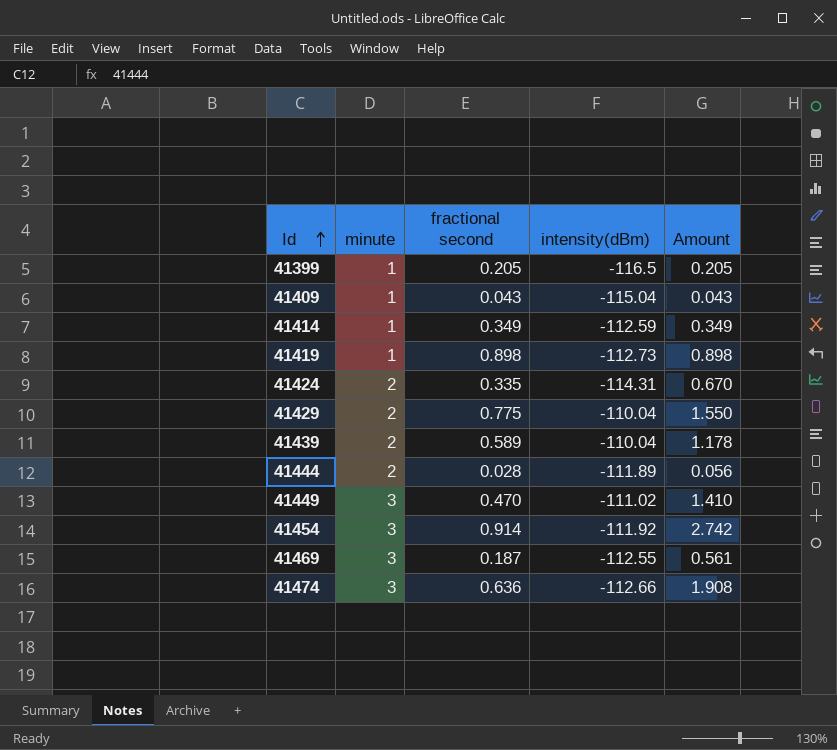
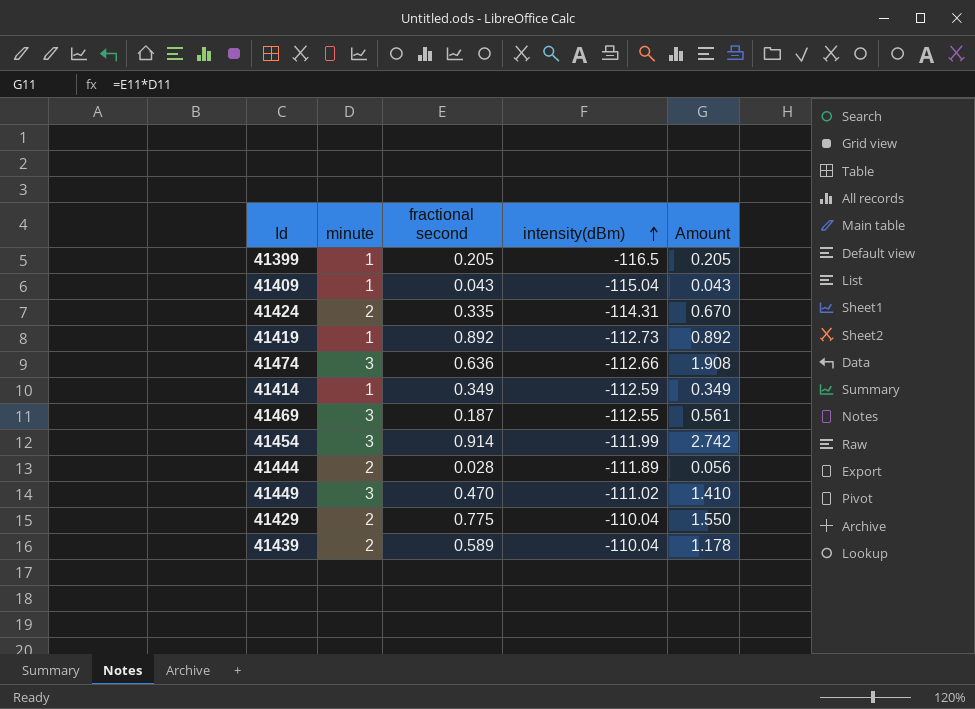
row order: Id ascending -> intensity(dBm) ascending
41419 | fractional second: 0.898 -> 0.892
41419 | Amount: 0.898 -> 0.892
41454 | intensity(dBm): -111.92 -> -111.99

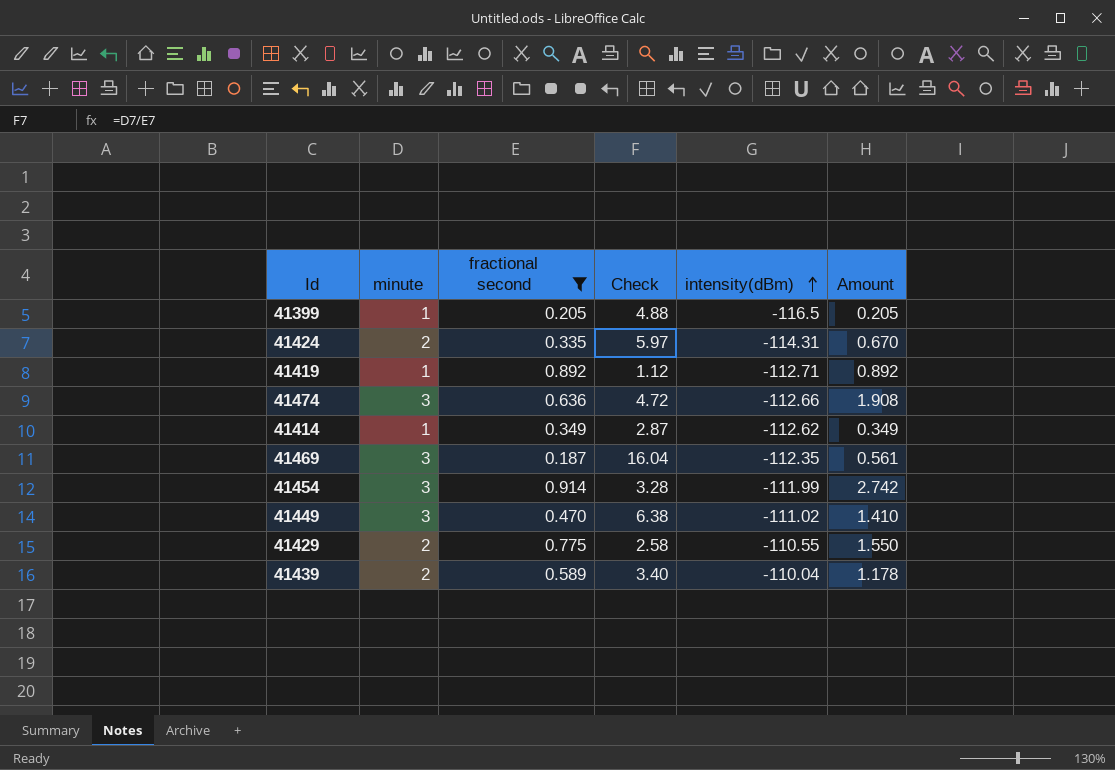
filter: none -> fractional second >= 0.187
column Check | formula: none -> [minute] / [fractional second]
41419 | intensity(dBm): -112.73 -> -112.71
41414 | intensity(dBm): -112.59 -> -112.62
41469 | intensity(dBm): -112.55 -> -112.35
41429 | intensity(dBm): -110.04 -> -110.55

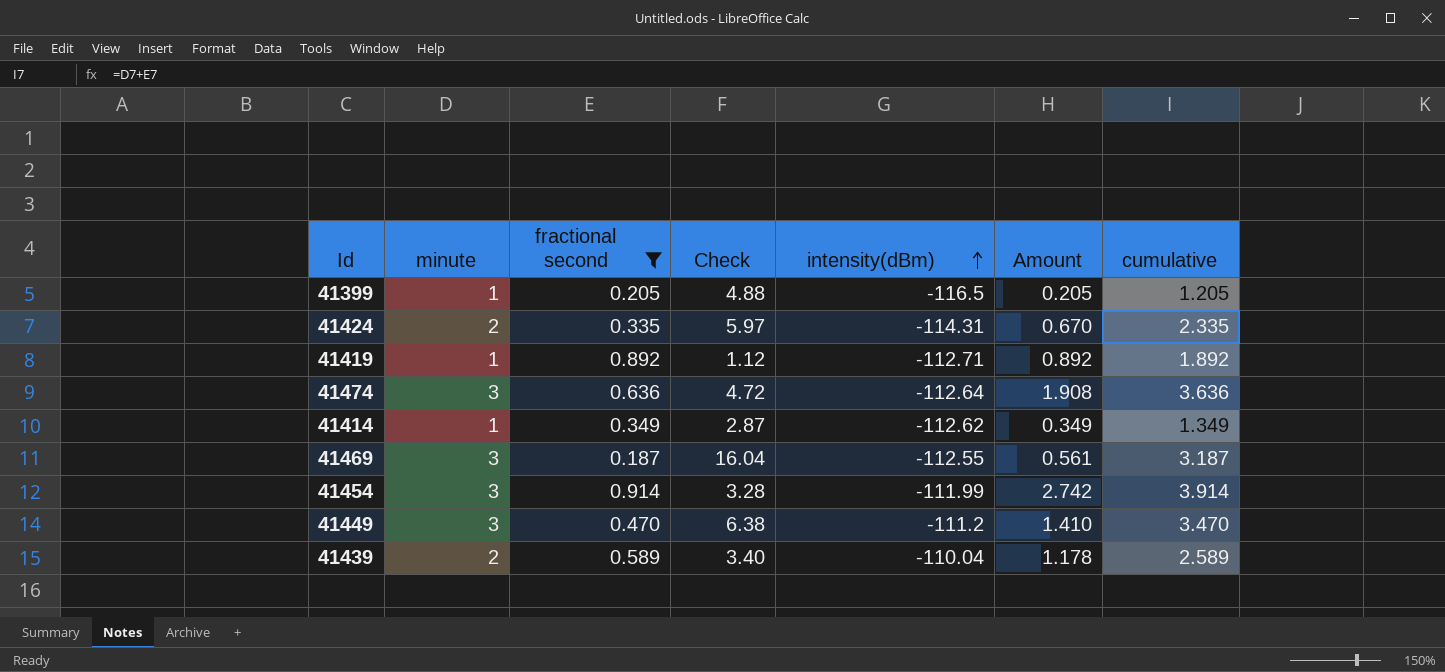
column cumulative | formula: none -> [minute] + [fractional second]
row 41429: 2 | 0.775 | 2.58 | -110.55 | 1.550 -> none
41474 | intensity(dBm): -112.66 -> -112.64
41469 | intensity(dBm): -112.35 -> -112.55
41449 | intensity(dBm): -111.02 -> -111.2

